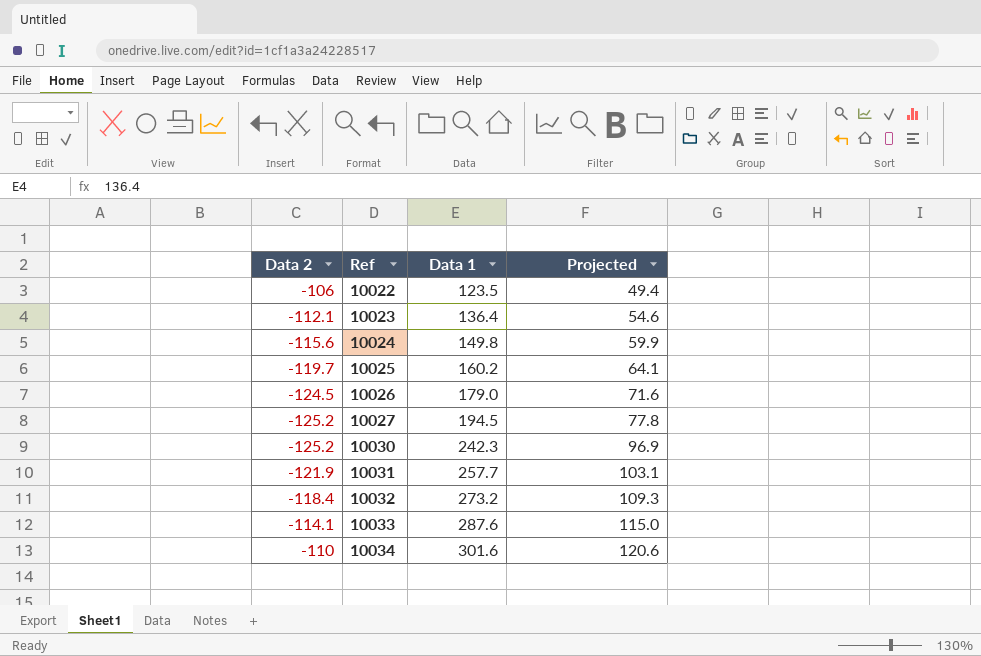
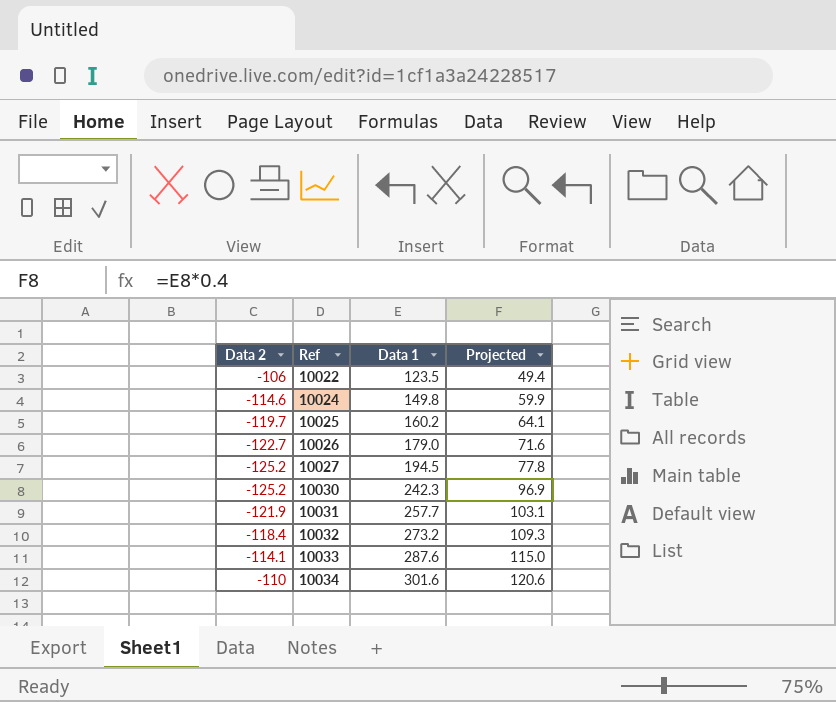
row 10023: -112.1 | 136.4 | 54.6 -> none
10024 | Data 2: -115.6 -> -114.6
10026 | Data 2: -124.5 -> -122.7

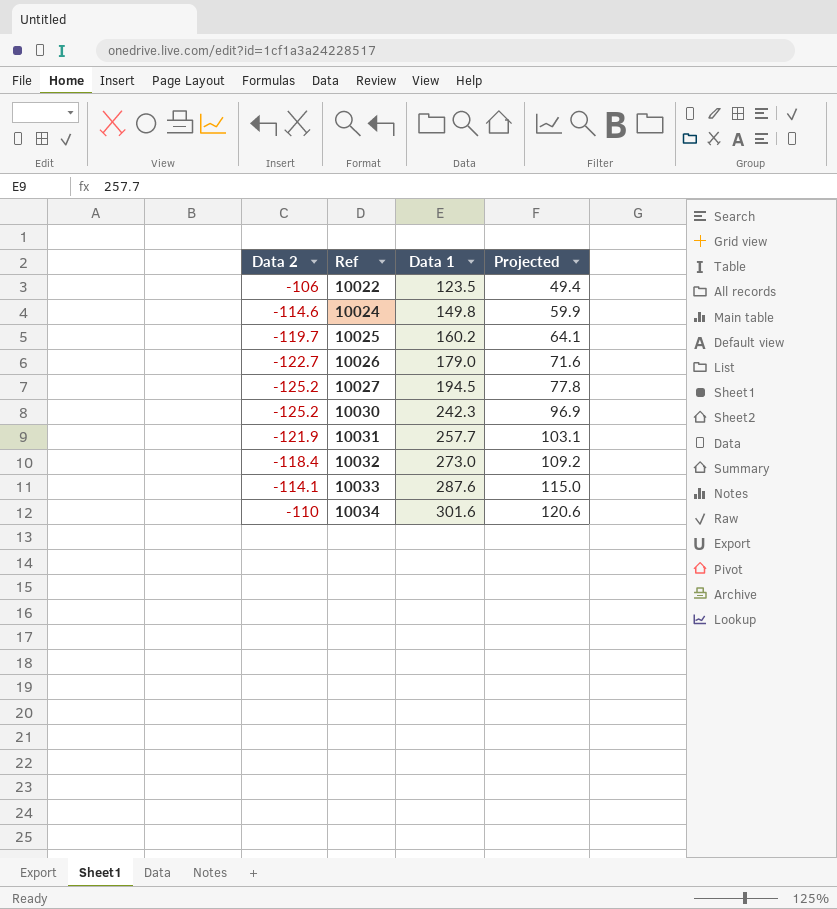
10032 | Data 1: 273.2 -> 273.0
10032 | Projected: 109.3 -> 109.2

